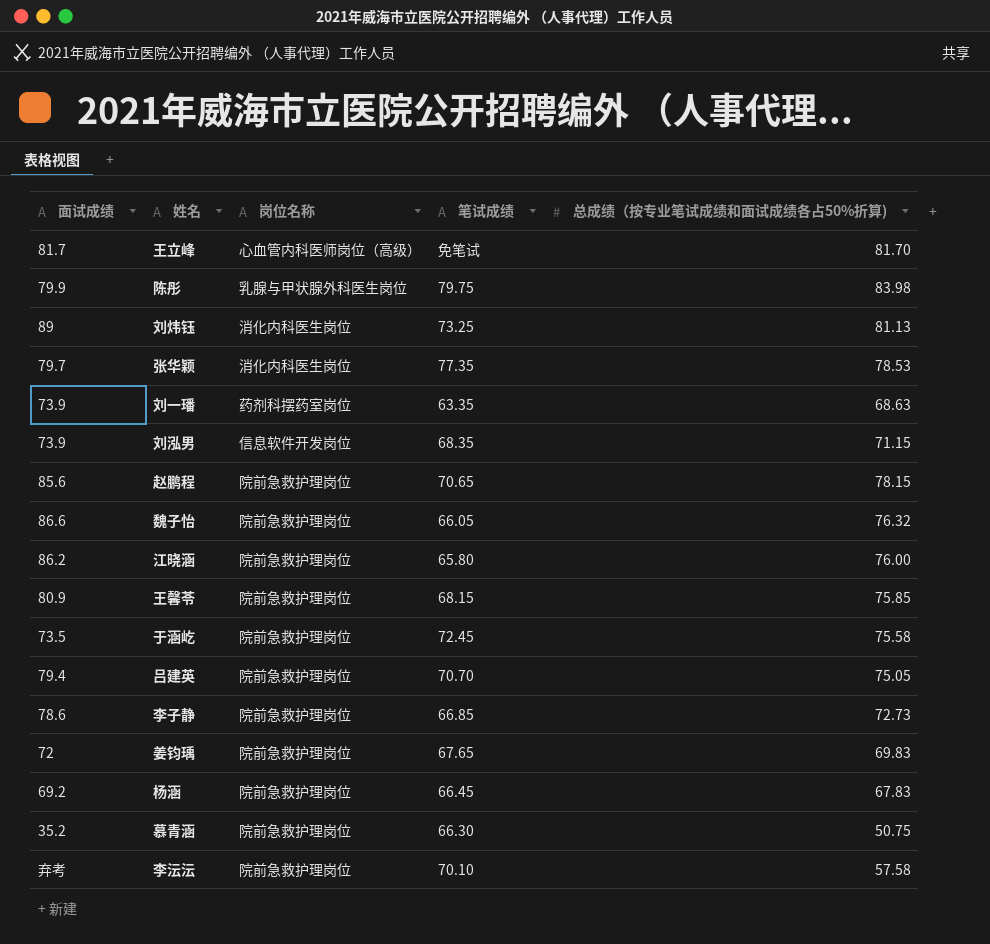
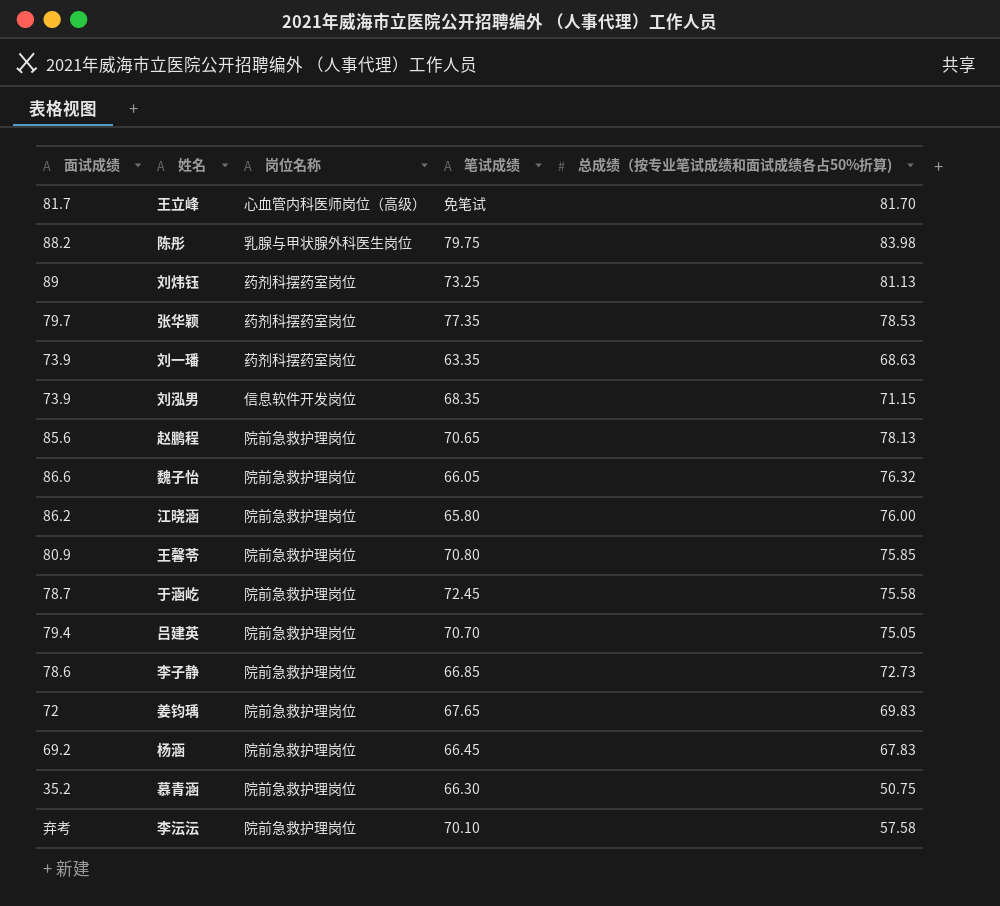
陈彤 | 面试成绩: 79.9 -> 88.2
刘炜钰 | 岗位名称: 消化内科医生岗位 -> 药剂科摆药室岗位
张华颖 | 岗位名称: 消化内科医生岗位 -> 药剂科摆药室岗位
赵鹏程 | 总成绩（按专业笔试成绩和面试成绩各占50%折算): 78.15 -> 78.13
王馨苓 | 笔试成绩: 68.15 -> 70.80
于涵屹 | 面试成绩: 73.5 -> 78.7

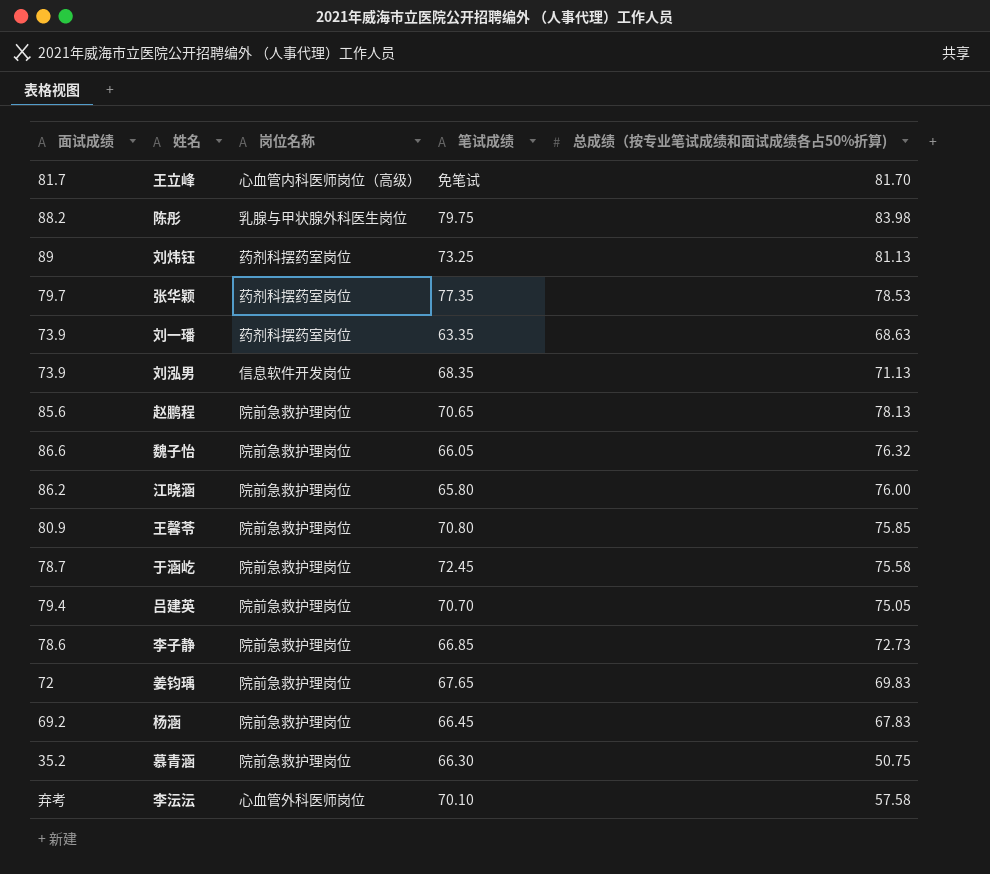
刘泓男 | 总成绩（按专业笔试成绩和面试成绩各占50%折算): 71.15 -> 71.13
李沄沄 | 岗位名称: 院前急救护理岗位 -> 心血管外科医师岗位

